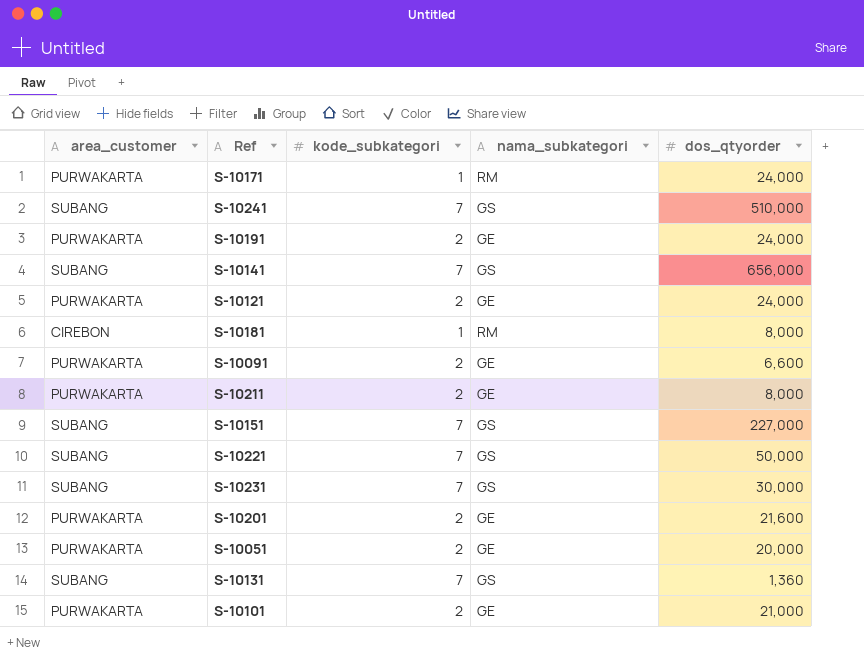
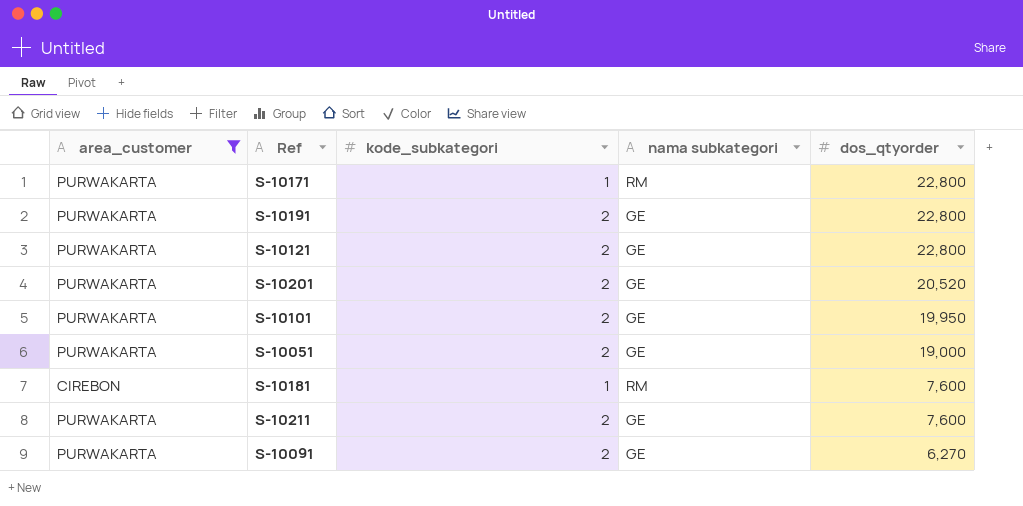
filter: none -> area_customer != SUBANG
row order: none -> dos_qtyorder descending
column name: nama_subkategori -> nama subkategori
S-10171 | dos_qtyorder: 24,000 -> 22,800
S-10191 | dos_qtyorder: 24,000 -> 22,800
S-10121 | dos_qtyorder: 24,000 -> 22,800
S-10201 | dos_qtyorder: 21,600 -> 20,520
S-10101 | dos_qtyorder: 21,000 -> 19,950
S-10051 | dos_qtyorder: 20,000 -> 19,000
S-10181 | dos_qtyorder: 8,000 -> 7,600
S-10211 | dos_qtyorder: 8,000 -> 7,600
S-10091 | dos_qtyorder: 6,600 -> 6,270

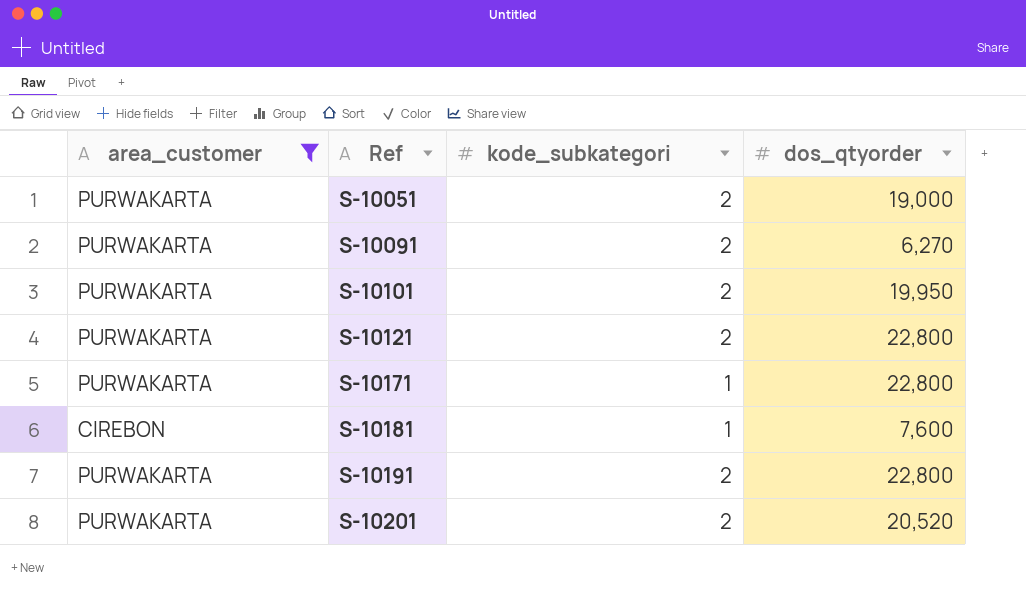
row order: dos_qtyorder descending -> Ref ascending
column nama subkategori | position: 4 -> none
row S-10211: PURWAKARTA | 2 | GE | 7,600 -> none

